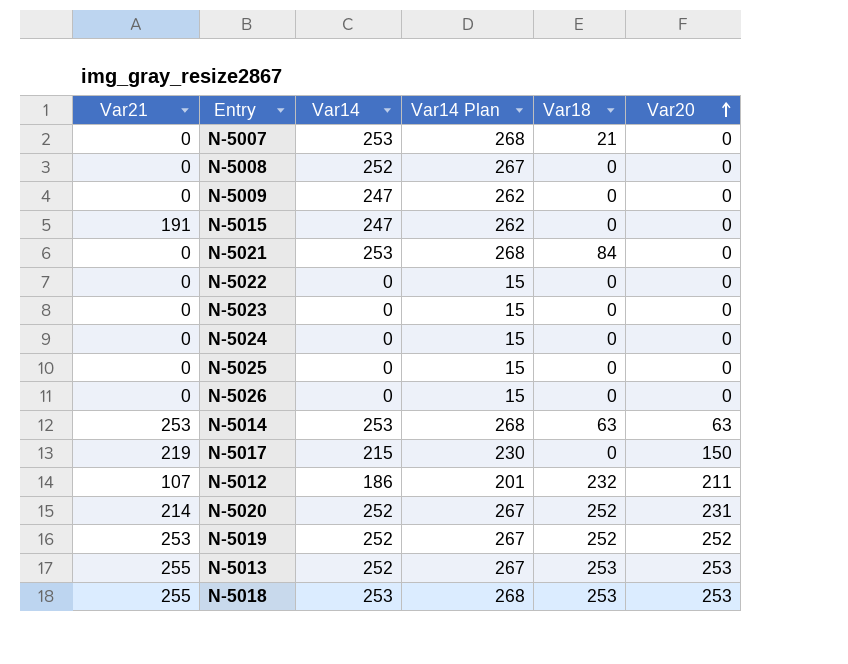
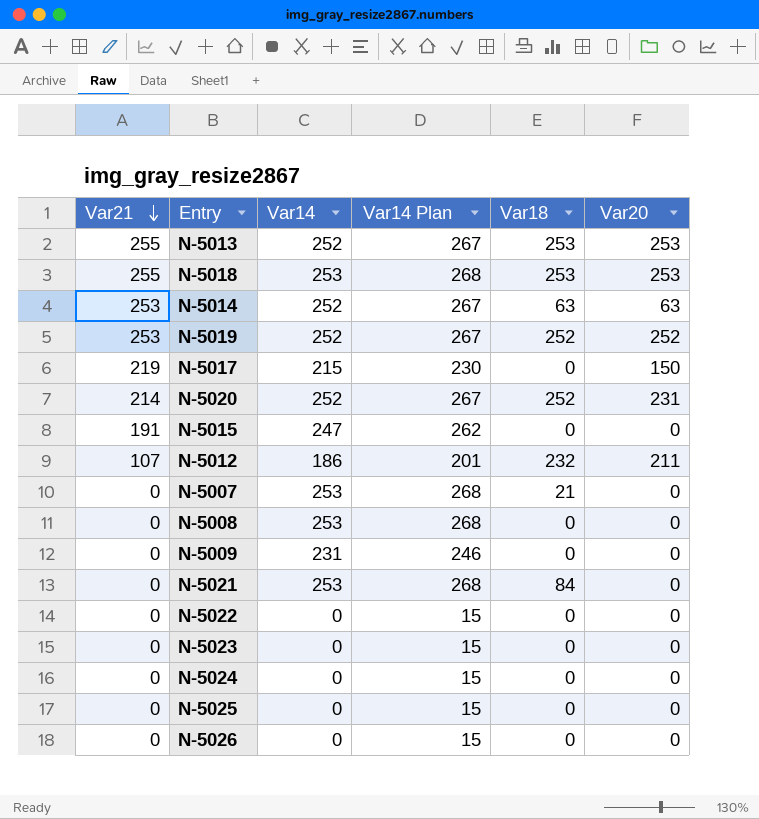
row order: Var20 ascending -> Var21 descending
N-5014 | Var14: 253 -> 252
N-5014 | Var14 Plan: 268 -> 267
N-5008 | Var14: 252 -> 253
N-5008 | Var14 Plan: 267 -> 268
N-5009 | Var14: 247 -> 231
N-5009 | Var14 Plan: 262 -> 246

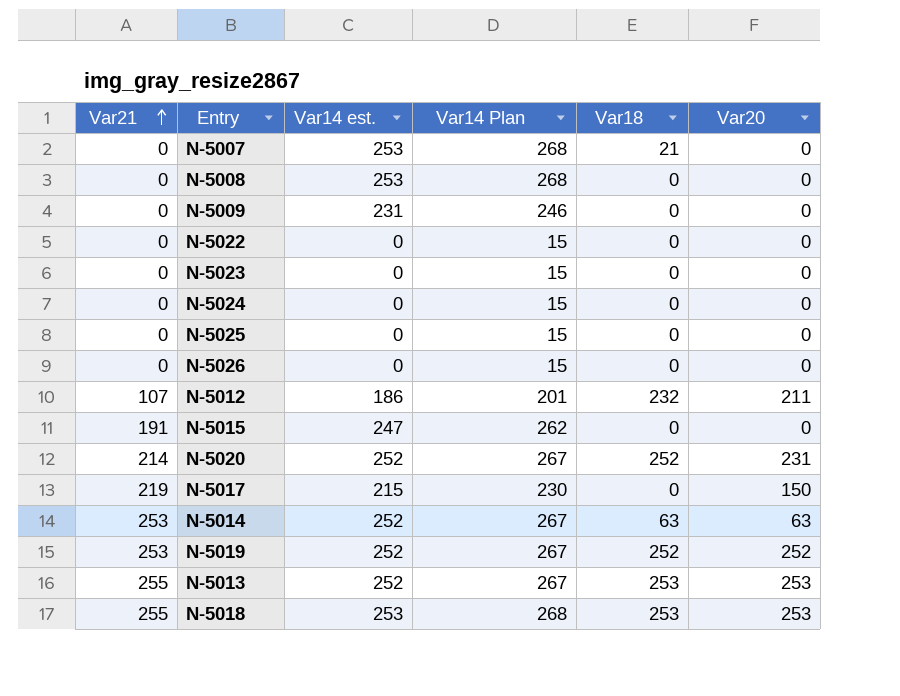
row order: Var21 descending -> Var21 ascending
column name: Var14 -> Var14 est.
row N-5021: 0 | 253 | 268 | 84 | 0 -> none

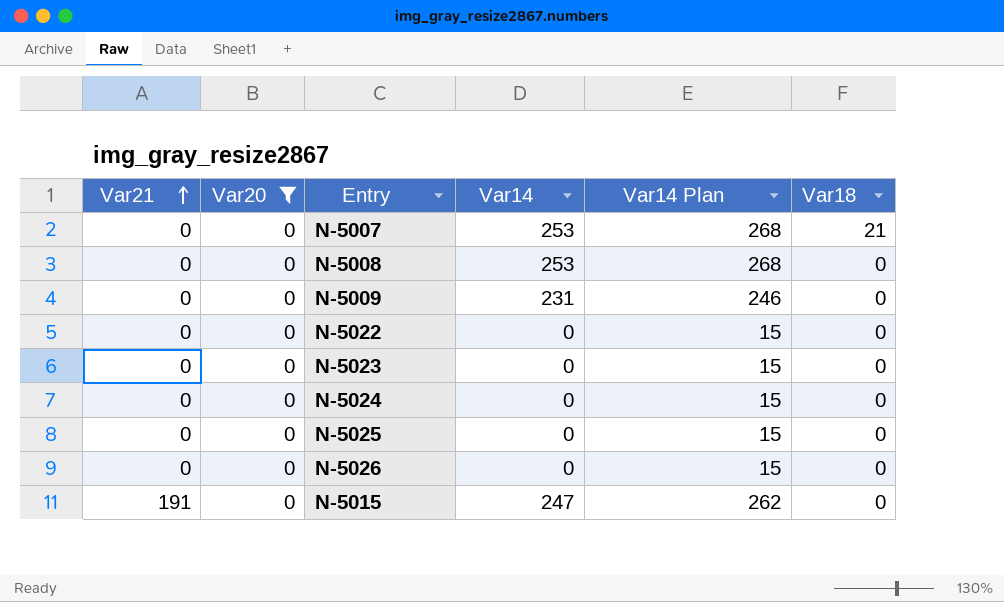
filter: none -> Var20 = 0
column Var20 | position: 6 -> 2
column name: Var14 est. -> Var14

